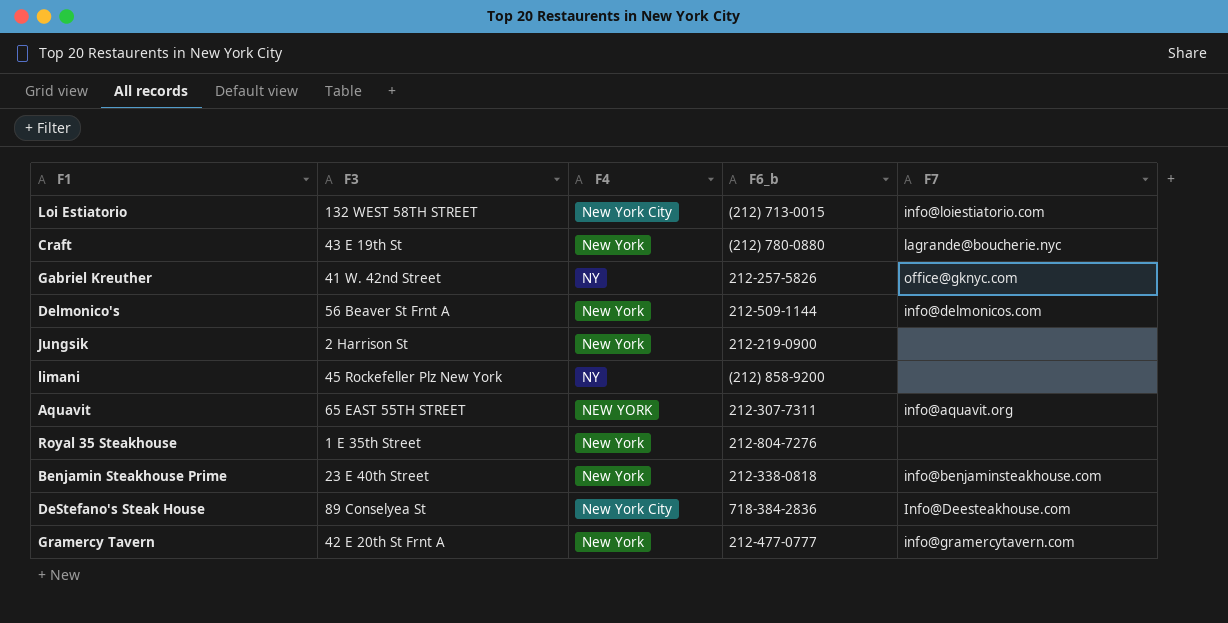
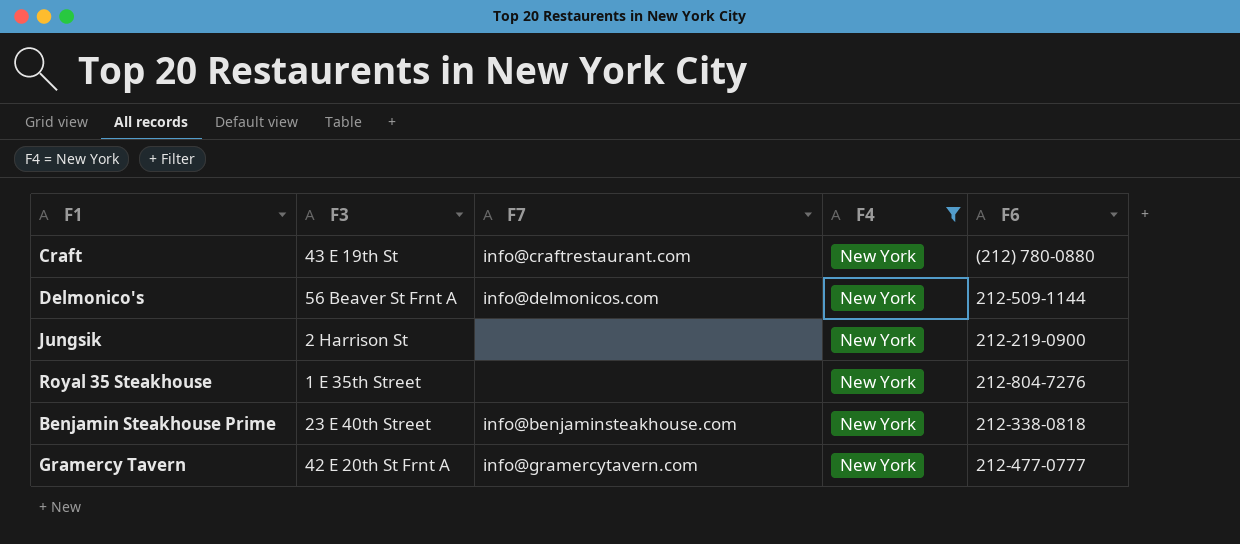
filter: none -> F4 = New York
column F7 | position: 5 -> 3
column name: F6_b -> F6
Craft | F7: lagrande@boucherie.nyc -> info@craftrestaurant.com

